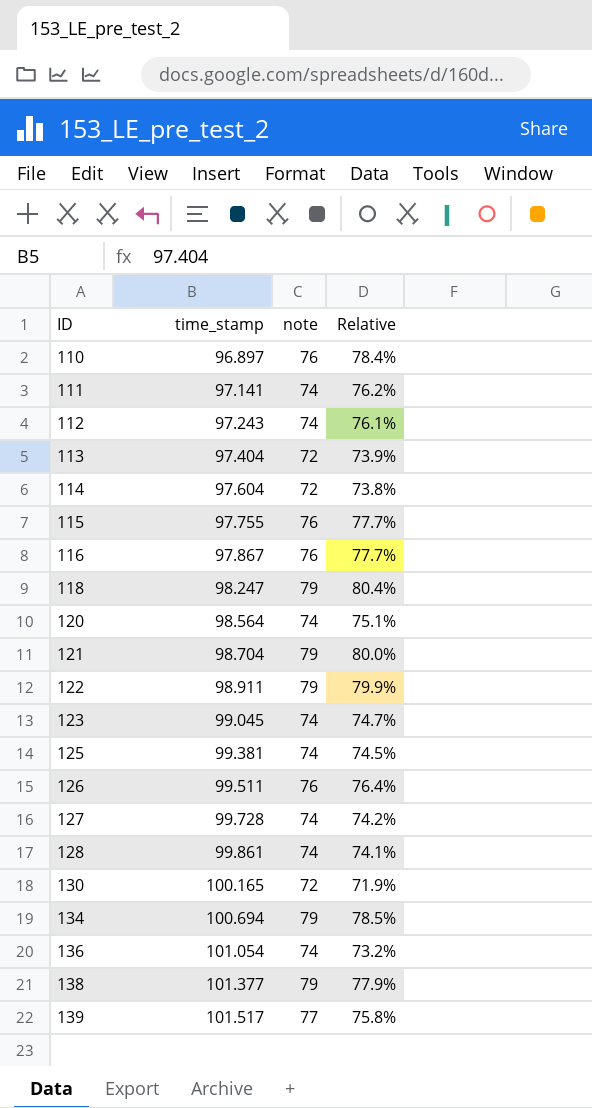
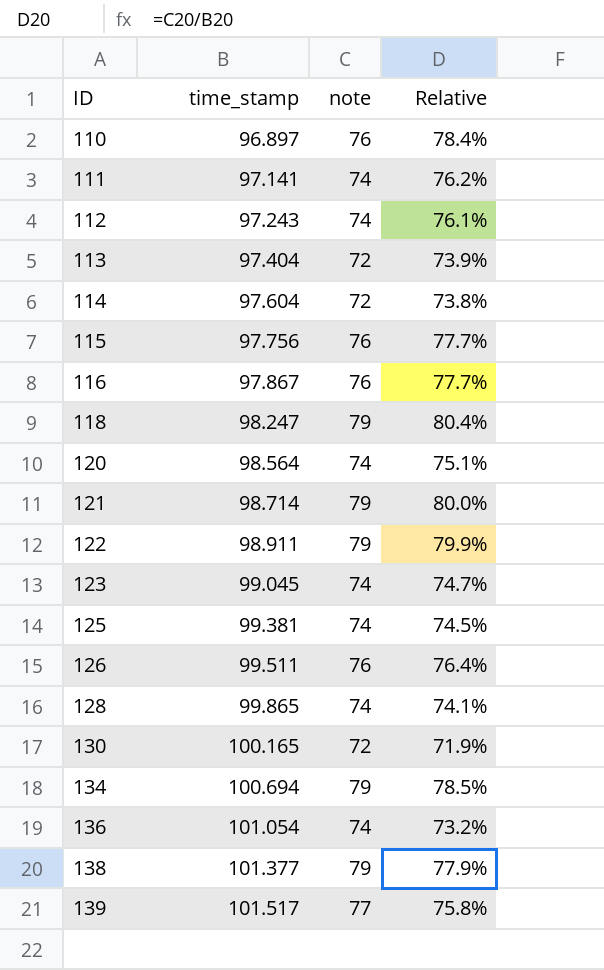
row 127: 99.728 | 74 | 74.2% -> none
115 | time_stamp: 97.755 -> 97.756
121 | time_stamp: 98.704 -> 98.714
128 | time_stamp: 99.861 -> 99.865

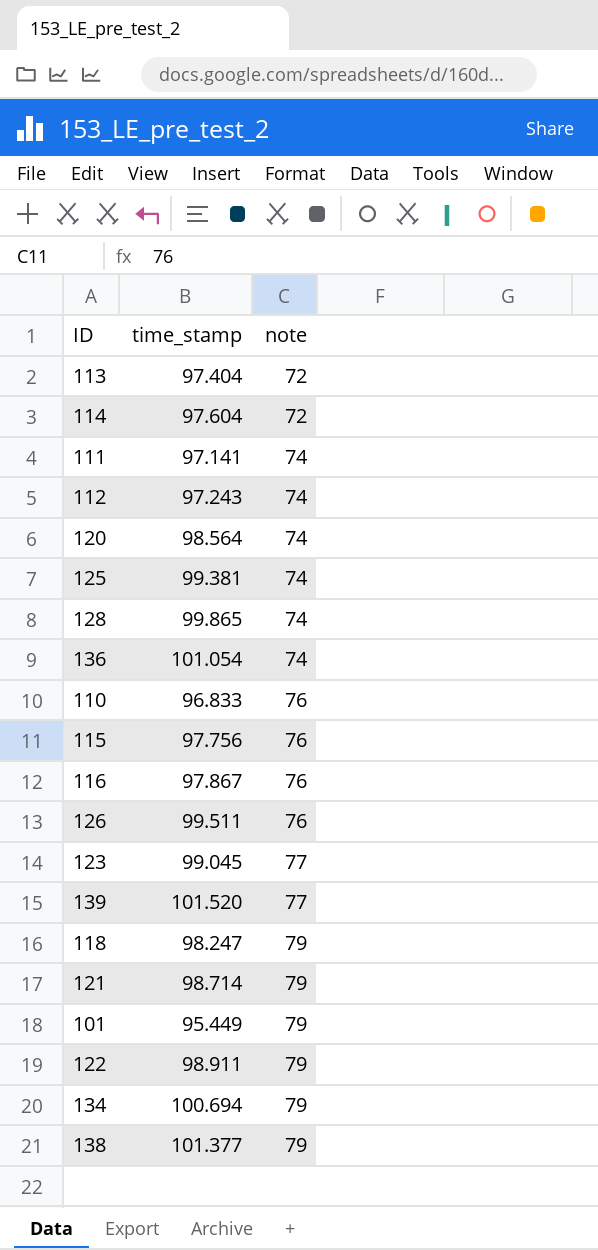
row order: ID ascending -> note ascending
column Relative | formula: [note] / [time_stamp] -> none
row 130: 100.165 | 72 | 71.9% -> none
110 | time_stamp: 96.897 -> 96.833
123 | note: 74 -> 77
139 | time_stamp: 101.517 -> 101.520
row 101: none -> 95.449 | 79

